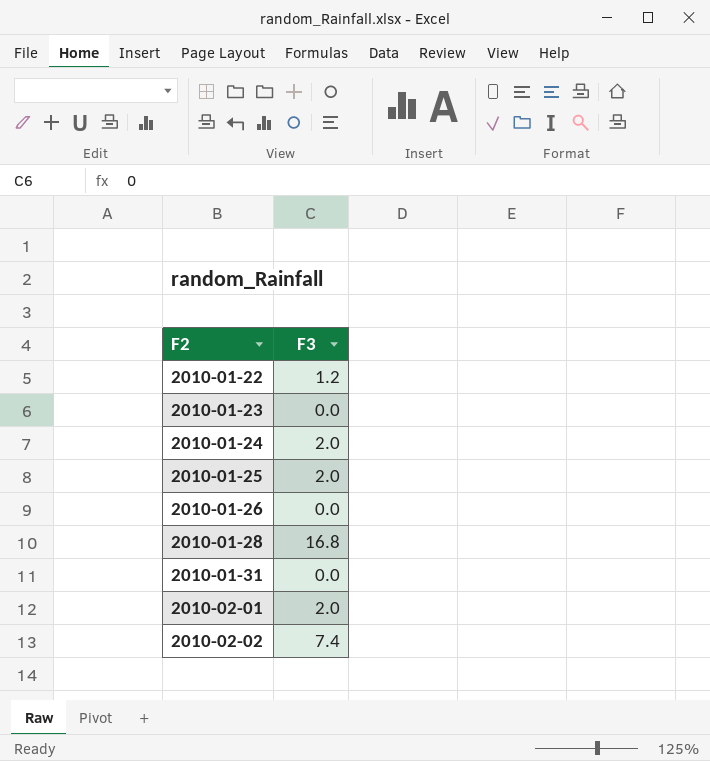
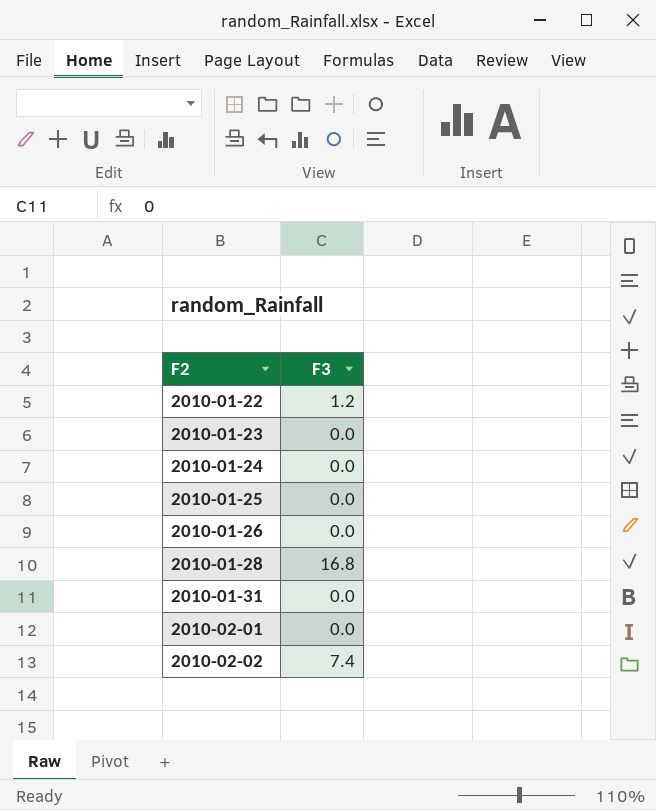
2010-01-24 | F3: 2.0 -> 0.0
2010-01-25 | F3: 2.0 -> 0.0
2010-02-01 | F3: 2.0 -> 0.0

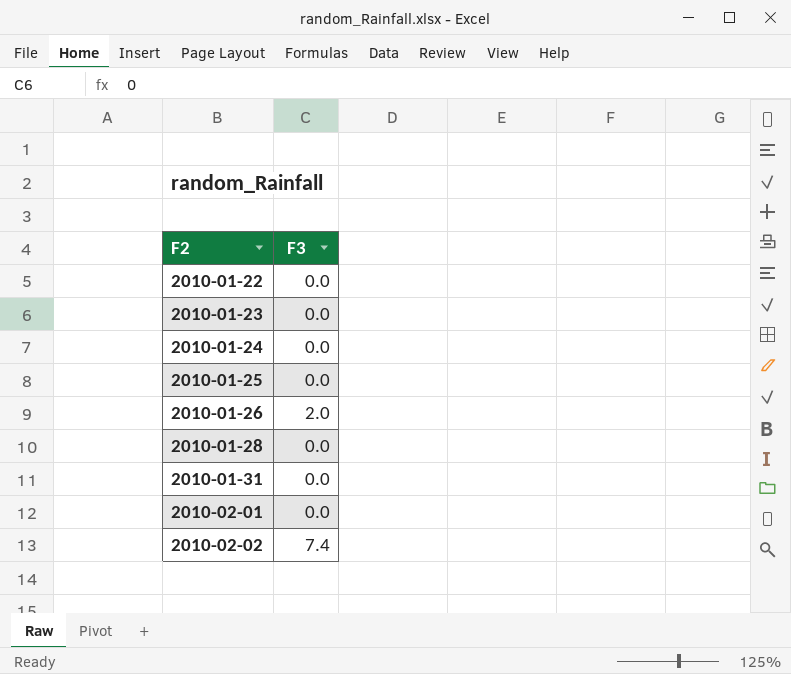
2010-01-22 | F3: 1.2 -> 0.0
2010-01-26 | F3: 0.0 -> 2.0
2010-01-28 | F3: 16.8 -> 0.0

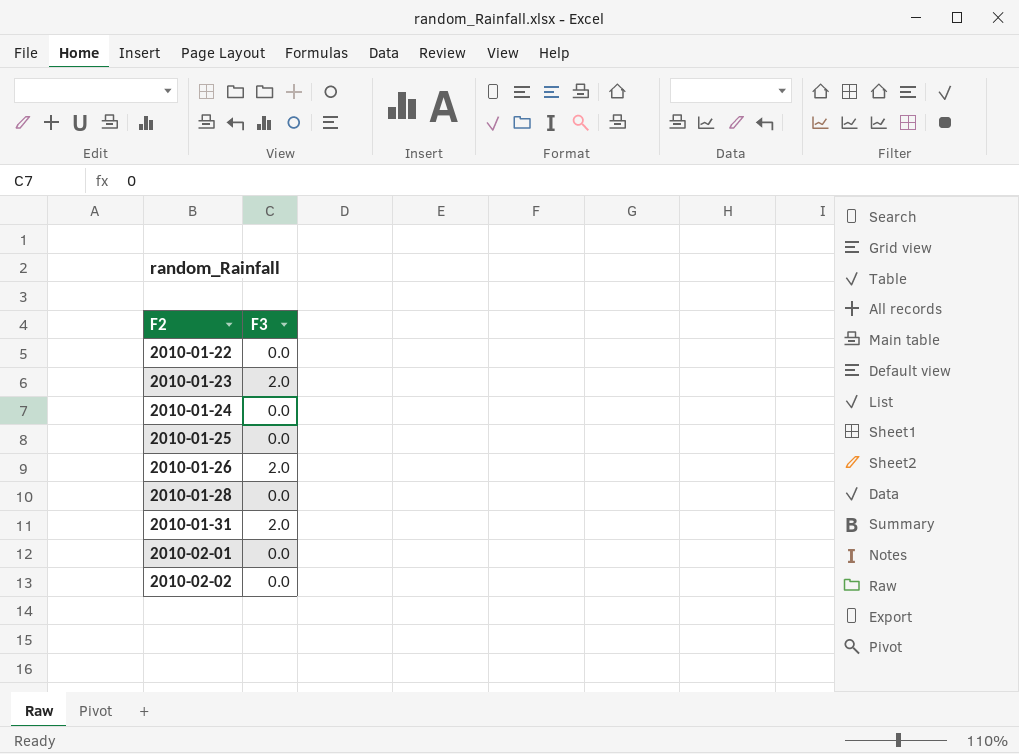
2010-01-23 | F3: 0.0 -> 2.0
2010-01-31 | F3: 0.0 -> 2.0
2010-02-02 | F3: 7.4 -> 0.0

